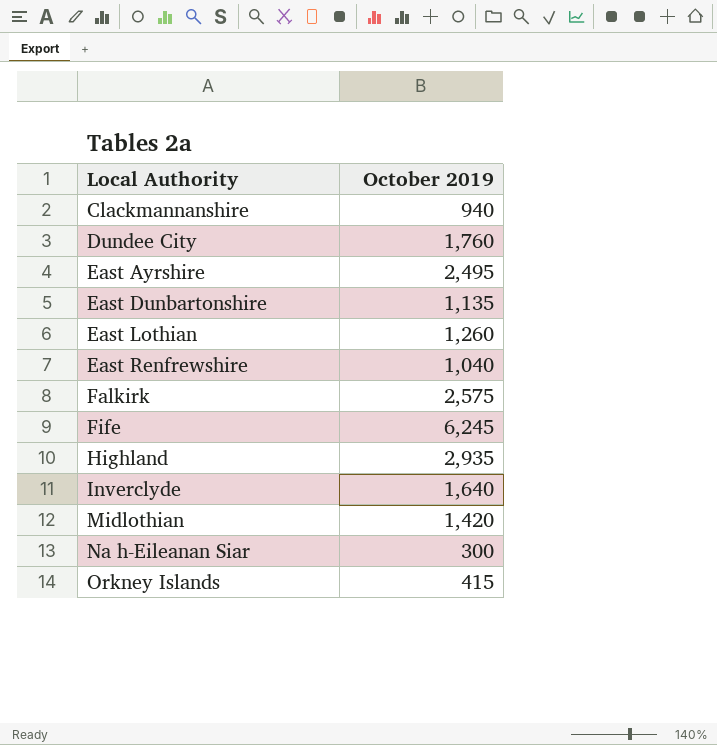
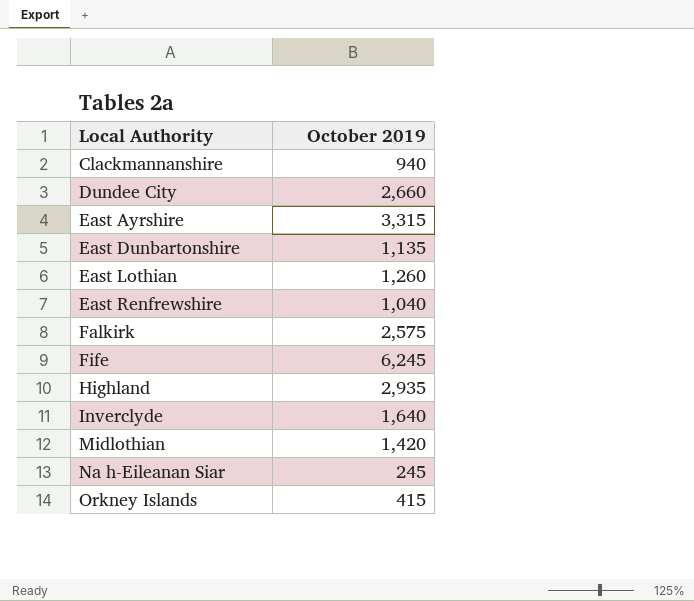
Dundee City | October 2019: 1,760 -> 2,660
East Ayrshire | October 2019: 2,495 -> 3,315
Na h-Eileanan Siar | October 2019: 300 -> 245

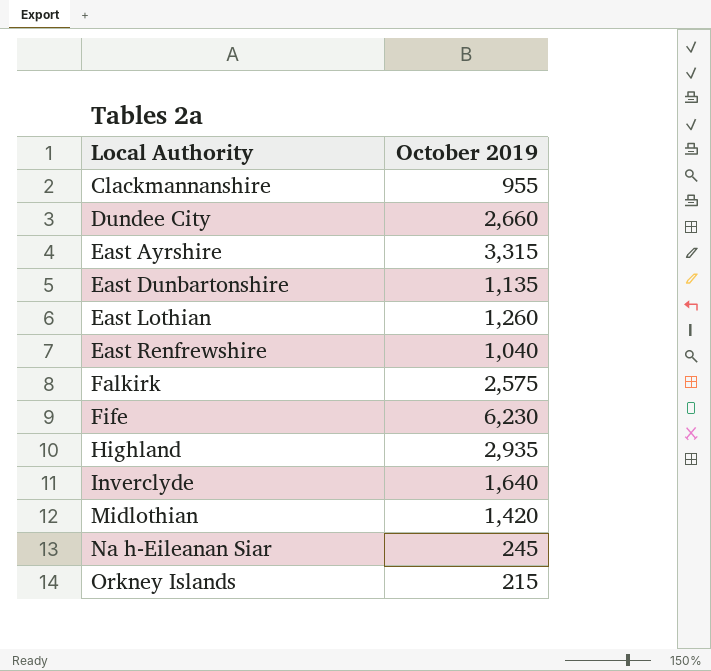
Clackmannanshire | October 2019: 940 -> 955
Fife | October 2019: 6,245 -> 6,230
Orkney Islands | October 2019: 415 -> 215

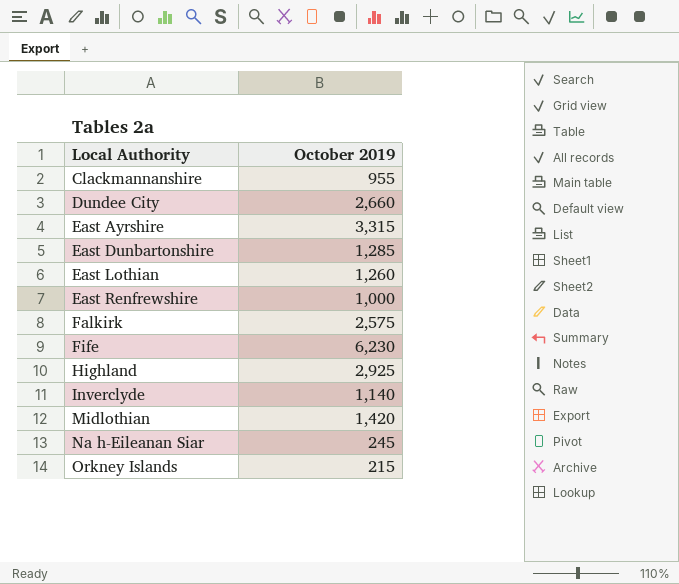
East Dunbartonshire | October 2019: 1,135 -> 1,285
East Renfrewshire | October 2019: 1,040 -> 1,000
Highland | October 2019: 2,935 -> 2,925
Inverclyde | October 2019: 1,640 -> 1,140

